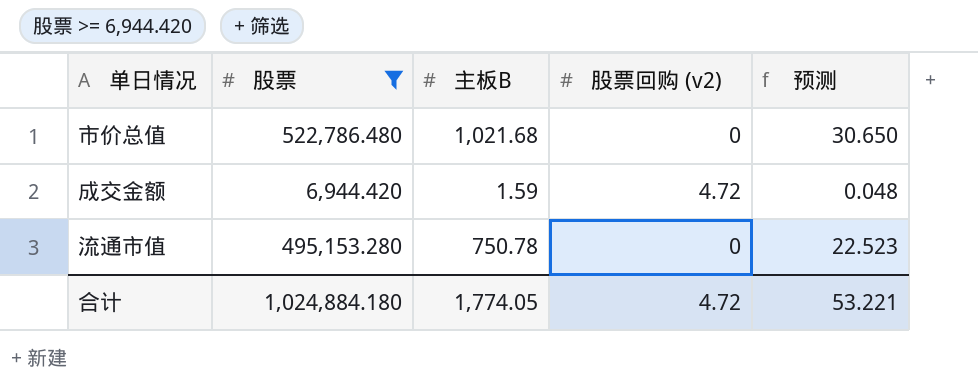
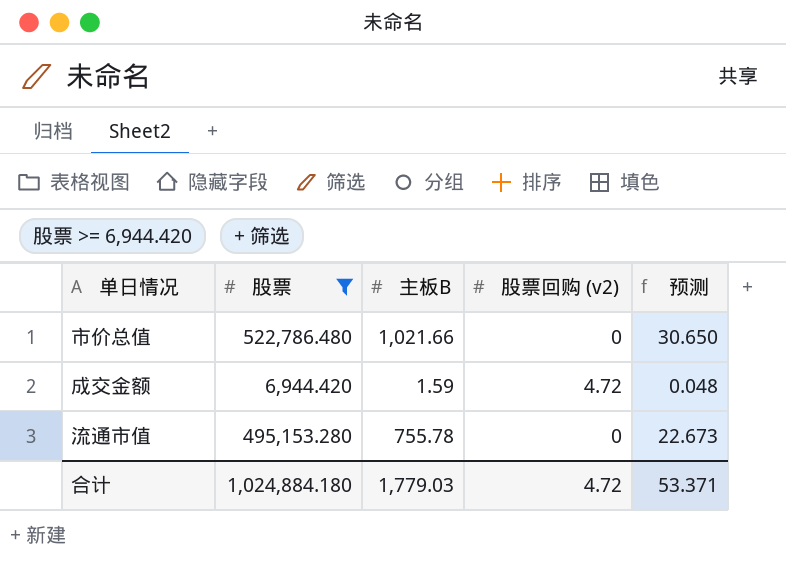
市价总值 | 主板B: 1,021.68 -> 1,021.66
流通市值 | 主板B: 750.78 -> 755.78
流通市值 | 预测: 22.523 -> 22.673
合计 | 主板B: 1,774.05 -> 1,779.03
合计 | 预测: 53.221 -> 53.371

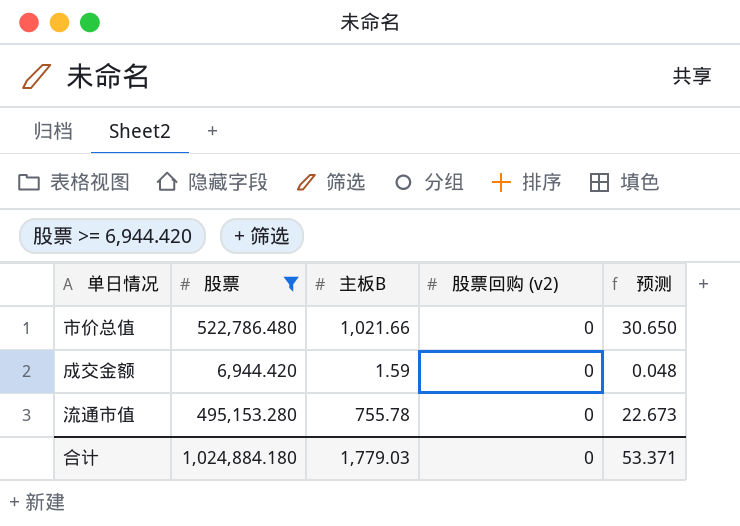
成交金额 | 股票回购 (v2): 4.72 -> 0
合计 | 股票回购 (v2): 4.72 -> 0

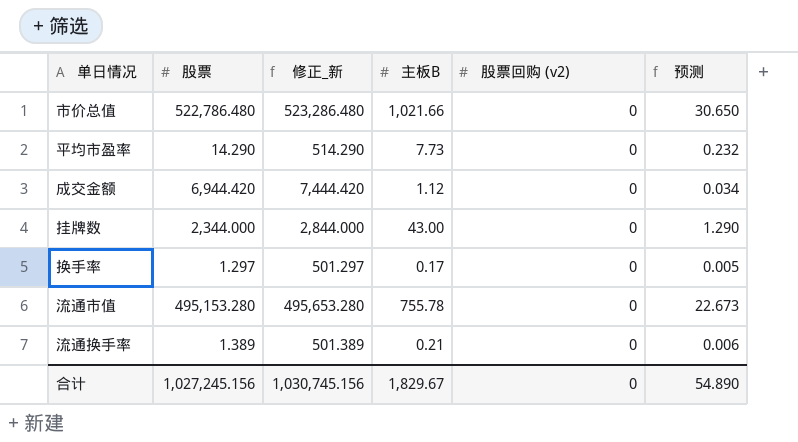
filter: 股票 >= 6,944.420 -> none
column 修正_新 | formula: none -> [股票] + 500
成交金额 | 主板B: 1.59 -> 1.12
成交金额 | 预测: 0.048 -> 0.034
合计 | 股票: 1,024,884.180 -> 1,027,245.156
合计 | 主板B: 1,779.03 -> 1,829.67
合计 | 预测: 53.371 -> 54.890

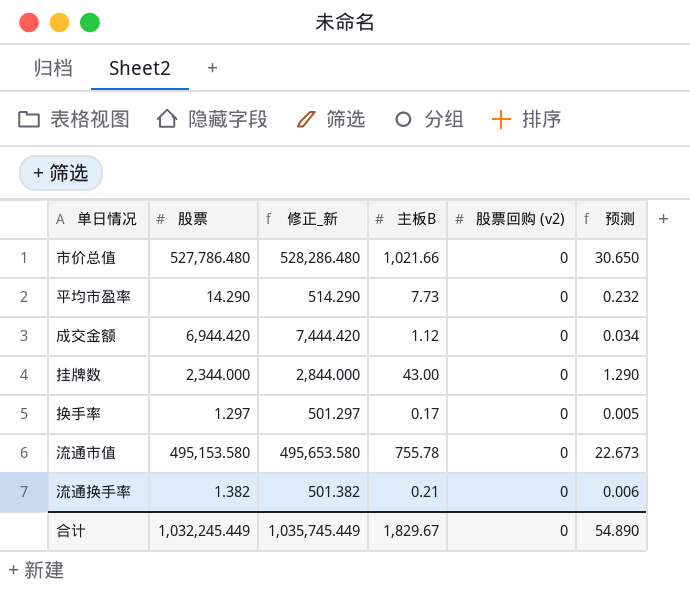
市价总值 | 股票: 522,786.480 -> 527,786.480
市价总值 | 修正_新: 523,286.480 -> 528,286.480
流通市值 | 股票: 495,153.280 -> 495,153.580
流通市值 | 修正_新: 495,653.280 -> 495,653.580
流通换手率 | 股票: 1.389 -> 1.382
流通换手率 | 修正_新: 501.389 -> 501.382
合计 | 股票: 1,027,245.156 -> 1,032,245.449
合计 | 修正_新: 1,030,745.156 -> 1,035,745.449

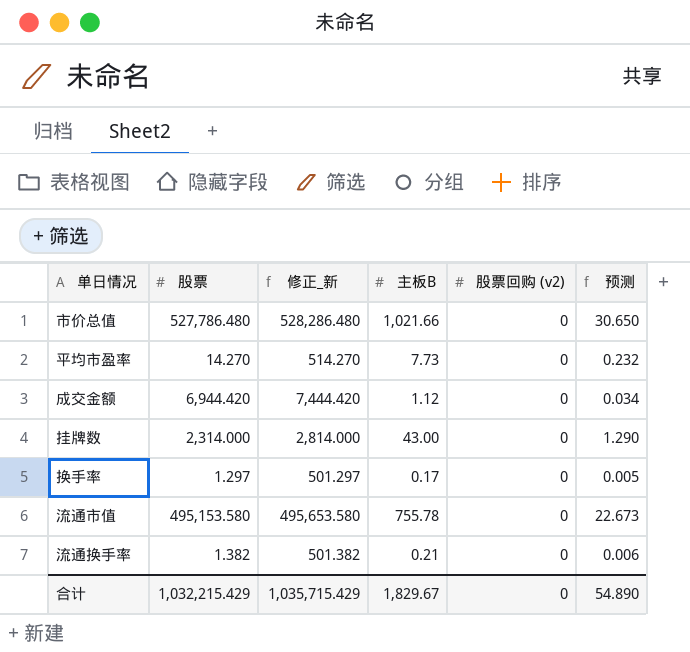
平均市盈率 | 股票: 14.290 -> 14.270
平均市盈率 | 修正_新: 514.290 -> 514.270
挂牌数 | 股票: 2,344.000 -> 2,314.000
挂牌数 | 修正_新: 2,844.000 -> 2,814.000
合计 | 股票: 1,032,245.449 -> 1,032,215.429
合计 | 修正_新: 1,035,745.449 -> 1,035,715.429

